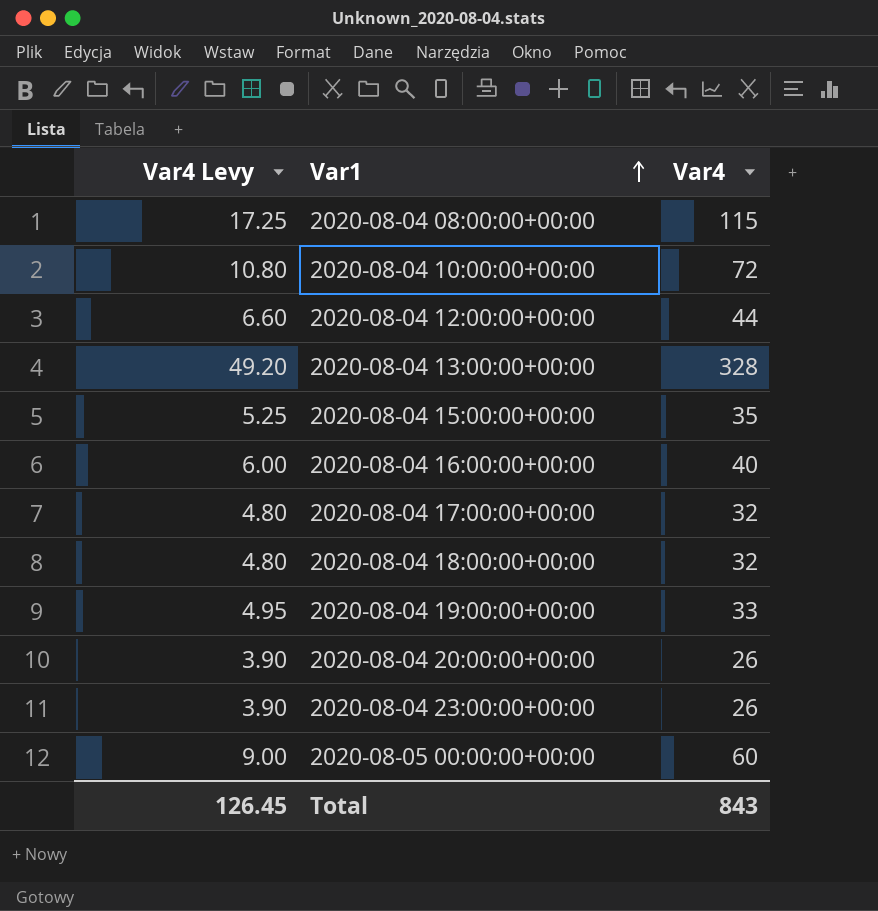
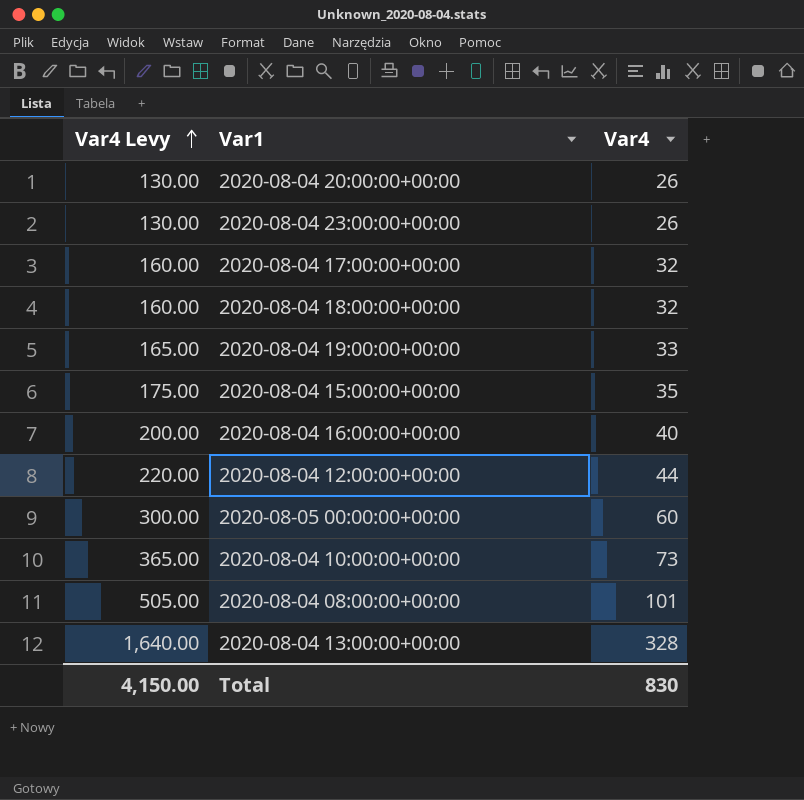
row order: Var1 ascending -> Var4 Levy ascending
column Var4 Levy | formula: [Var4] * 0.15 -> [Var4] * 5
2020-08-04 10:00:00+00:00 | Var4: 72 -> 73
2020-08-04 08:00:00+00:00 | Var4: 115 -> 101
Total | Var4 Levy: 126.45 -> 4,150.00
Total | Var4: 843 -> 830

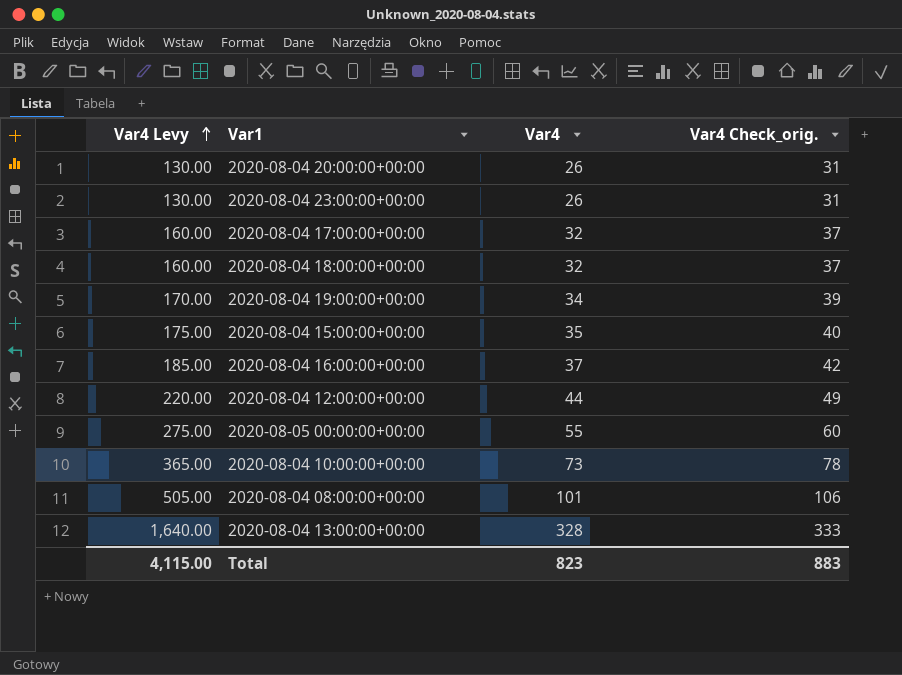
column Var4 Check_orig. | formula: none -> [Var4] + 5
2020-08-04 19:00:00+00:00 | Var4 Levy: 165.00 -> 170.00
2020-08-04 19:00:00+00:00 | Var4: 33 -> 34
2020-08-04 16:00:00+00:00 | Var4 Levy: 200.00 -> 185.00
2020-08-04 16:00:00+00:00 | Var4: 40 -> 37
2020-08-05 00:00:00+00:00 | Var4 Levy: 300.00 -> 275.00
2020-08-05 00:00:00+00:00 | Var4: 60 -> 55
Total | Var4 Levy: 4,150.00 -> 4,115.00
Total | Var4: 830 -> 823

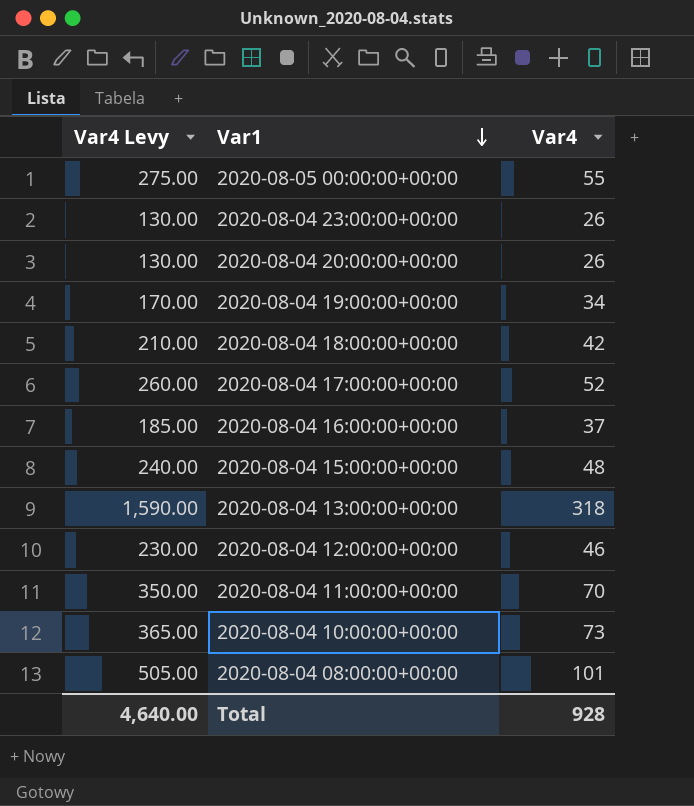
row order: Var4 Levy ascending -> Var1 descending
column Var4 Check_orig. | formula: [Var4] + 5 -> none
2020-08-04 18:00:00+00:00 | Var4 Levy: 160.00 -> 210.00
2020-08-04 18:00:00+00:00 | Var4: 32 -> 42
2020-08-04 17:00:00+00:00 | Var4 Levy: 160.00 -> 260.00
2020-08-04 17:00:00+00:00 | Var4: 32 -> 52
2020-08-04 15:00:00+00:00 | Var4 Levy: 175.00 -> 240.00
2020-08-04 15:00:00+00:00 | Var4: 35 -> 48
2020-08-04 13:00:00+00:00 | Var4 Levy: 1,640.00 -> 1,590.00
2020-08-04 13:00:00+00:00 | Var4: 328 -> 318
2020-08-04 12:00:00+00:00 | Var4 Levy: 220.00 -> 230.00
2020-08-04 12:00:00+00:00 | Var4: 44 -> 46
row 2020-08-04 11:00:00+00:00: none -> 350.00 | 70
Total | Var4 Levy: 4,115.00 -> 4,640.00
Total | Var4: 823 -> 928

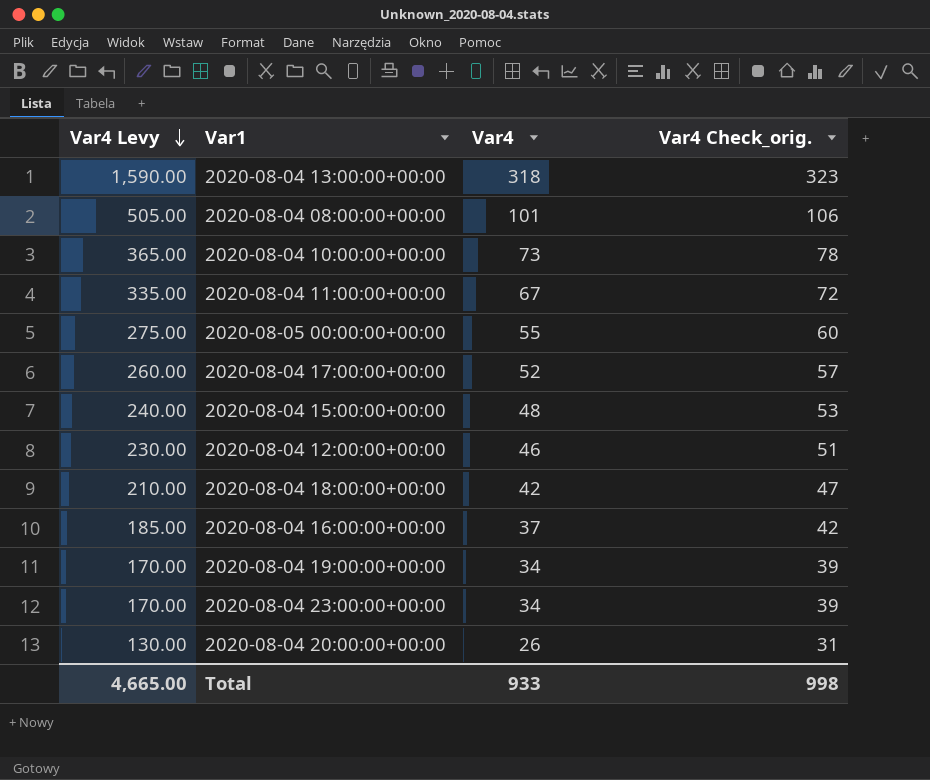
row order: Var1 descending -> Var4 Levy descending
column Var4 Check_orig. | formula: none -> [Var4] + 5
2020-08-04 11:00:00+00:00 | Var4 Levy: 350.00 -> 335.00
2020-08-04 11:00:00+00:00 | Var4: 70 -> 67
2020-08-04 23:00:00+00:00 | Var4 Levy: 130.00 -> 170.00
2020-08-04 23:00:00+00:00 | Var4: 26 -> 34
Total | Var4 Levy: 4,640.00 -> 4,665.00
Total | Var4: 928 -> 933

